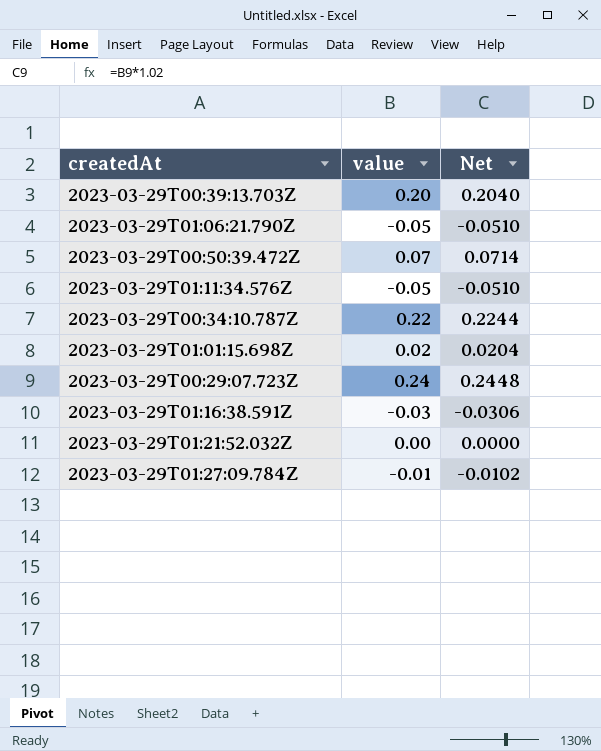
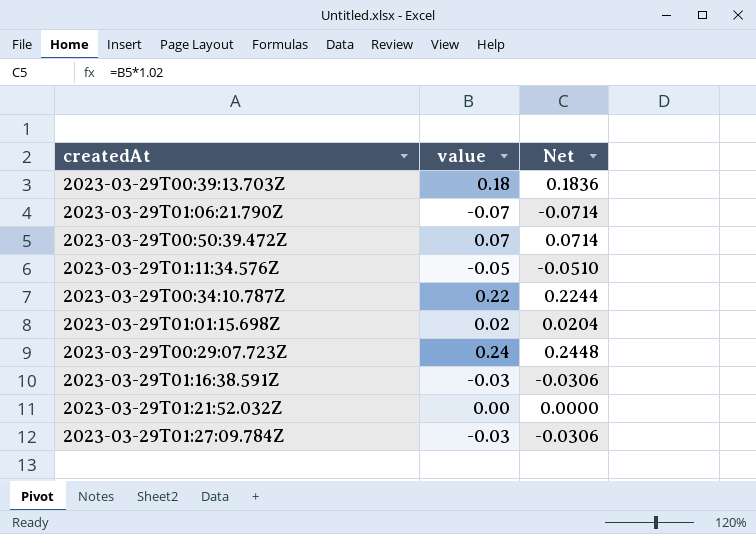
2023-03-29T00:39:13.703Z | value: 0.20 -> 0.18
2023-03-29T00:39:13.703Z | Net: 0.2040 -> 0.1836
2023-03-29T01:06:21.790Z | value: -0.05 -> -0.07
2023-03-29T01:06:21.790Z | Net: -0.0510 -> -0.0714
2023-03-29T01:27:09.784Z | value: -0.01 -> -0.03
2023-03-29T01:27:09.784Z | Net: -0.0102 -> -0.0306

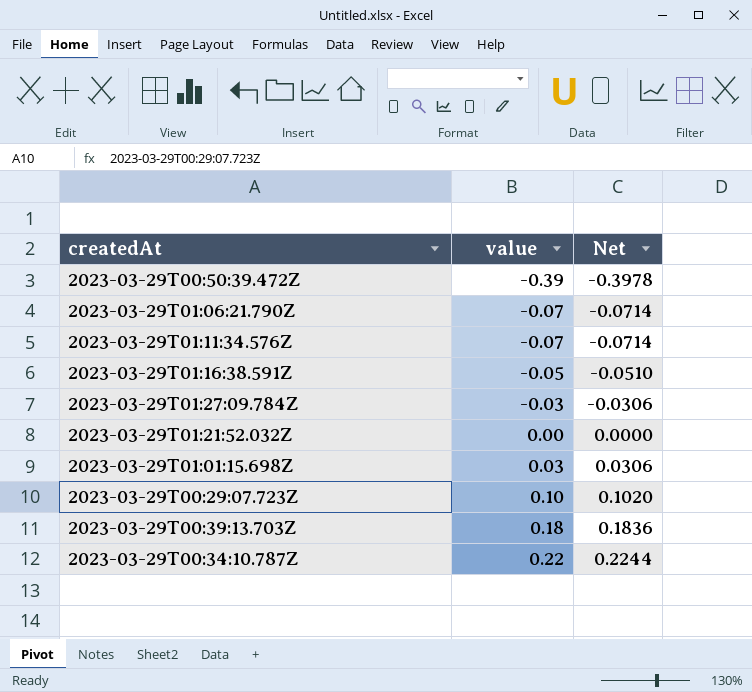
row order: none -> value ascending
2023-03-29T00:50:39.472Z | value: 0.07 -> -0.39
2023-03-29T00:50:39.472Z | Net: 0.0714 -> -0.3978
2023-03-29T01:11:34.576Z | value: -0.05 -> -0.07
2023-03-29T01:11:34.576Z | Net: -0.0510 -> -0.0714
2023-03-29T01:16:38.591Z | value: -0.03 -> -0.05
2023-03-29T01:16:38.591Z | Net: -0.0306 -> -0.0510
2023-03-29T01:01:15.698Z | value: 0.02 -> 0.03
2023-03-29T01:01:15.698Z | Net: 0.0204 -> 0.0306
2023-03-29T00:29:07.723Z | value: 0.24 -> 0.10
2023-03-29T00:29:07.723Z | Net: 0.2448 -> 0.1020

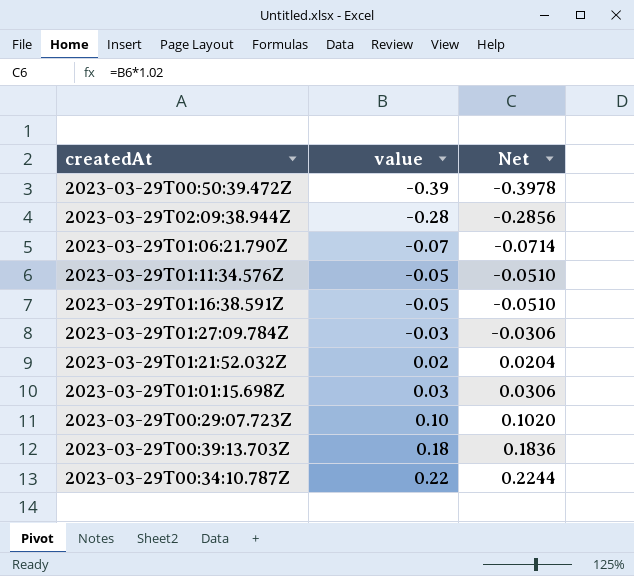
row 2023-03-29T02:09:38.944Z: none -> -0.28 | -0.2856
2023-03-29T01:11:34.576Z | value: -0.07 -> -0.05
2023-03-29T01:11:34.576Z | Net: -0.0714 -> -0.0510
2023-03-29T01:21:52.032Z | value: 0.00 -> 0.02
2023-03-29T01:21:52.032Z | Net: 0.0000 -> 0.0204

